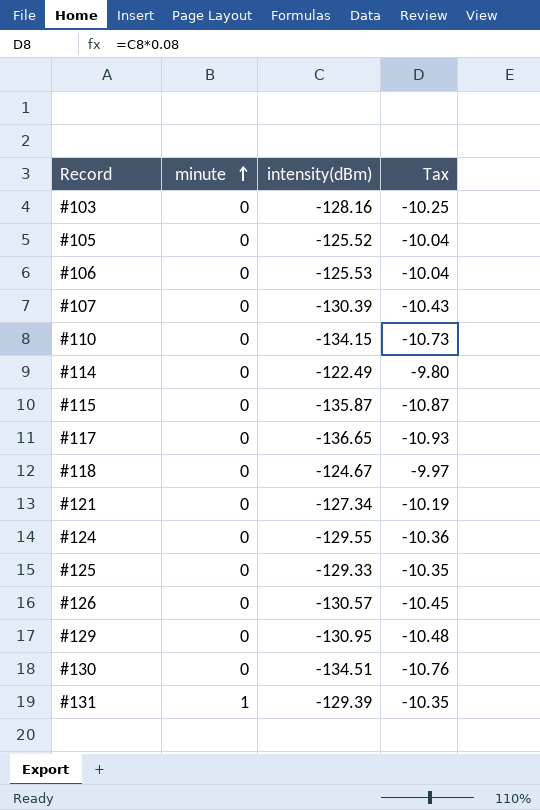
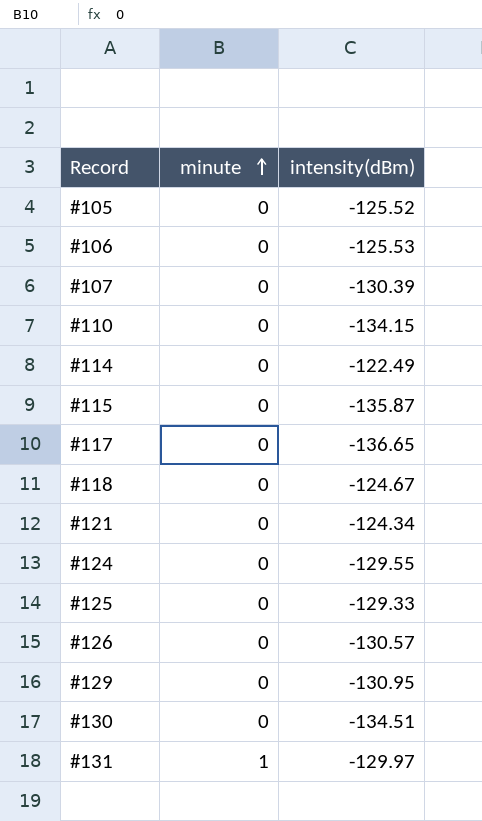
column Tax | formula: [intensity(dBm)] * 0.08 -> none
row #103: 0 | -128.16 | -10.25 -> none
#121 | intensity(dBm): -127.34 -> -124.34
#131 | intensity(dBm): -129.39 -> -129.97

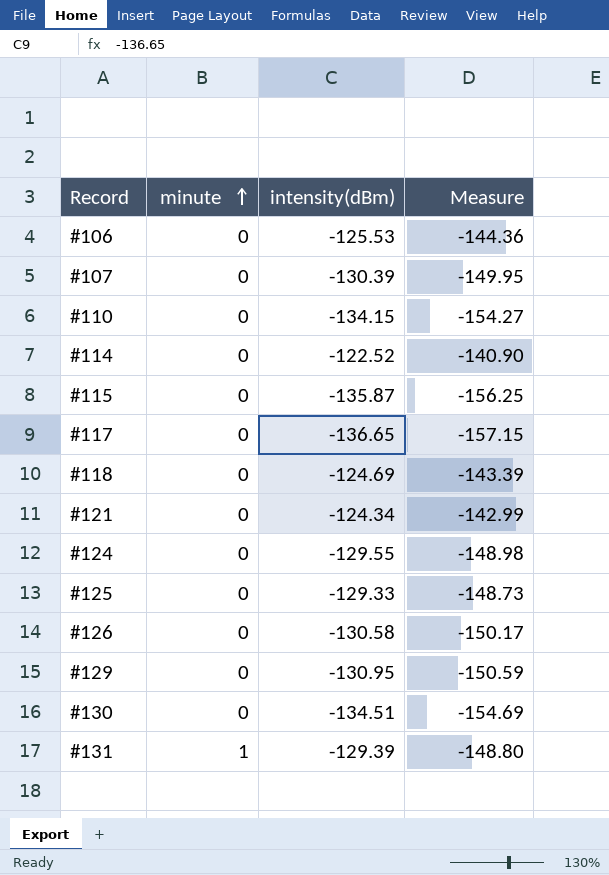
column Measure | formula: none -> [intensity(dBm)] * 1.15
row #105: 0 | -125.52 -> none
#114 | intensity(dBm): -122.49 -> -122.52
#118 | intensity(dBm): -124.67 -> -124.69
#126 | intensity(dBm): -130.57 -> -130.58
#131 | intensity(dBm): -129.97 -> -129.39

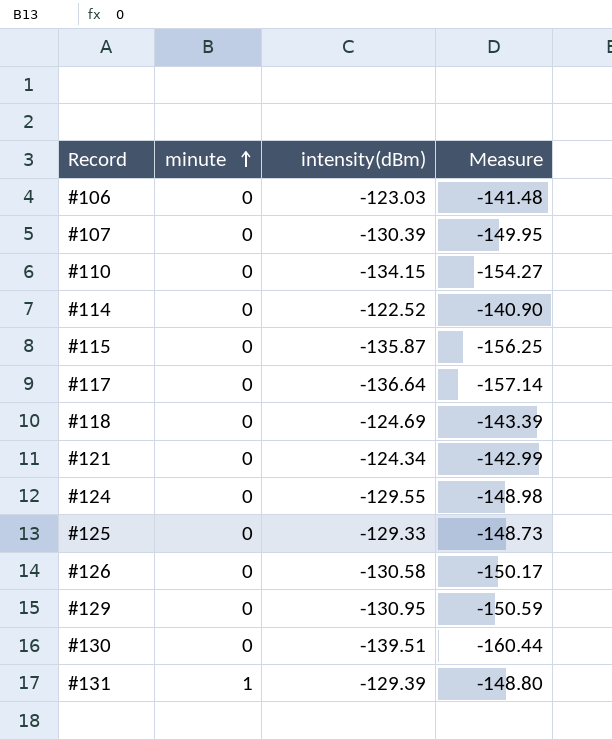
#106 | intensity(dBm): -125.53 -> -123.03
#106 | Measure: -144.36 -> -141.48
#117 | intensity(dBm): -136.65 -> -136.64
#117 | Measure: -157.15 -> -157.14
#130 | intensity(dBm): -134.51 -> -139.51
#130 | Measure: -154.69 -> -160.44

